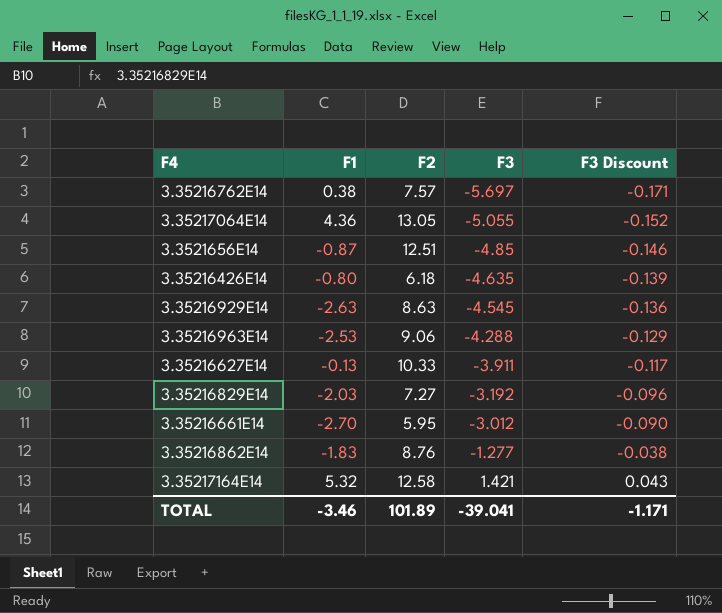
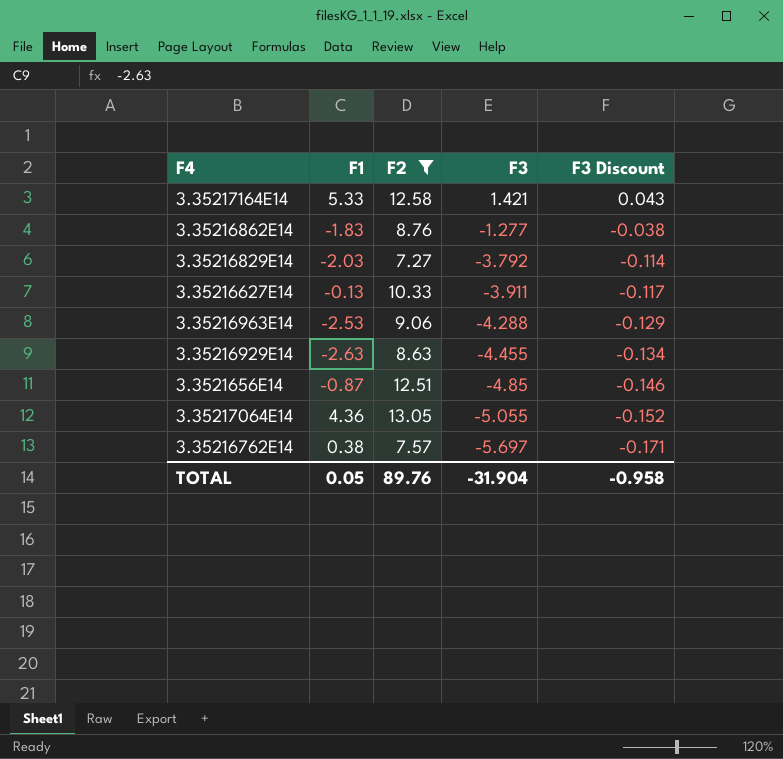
filter: none -> F2 >= 7.27
row order: F3 ascending -> F3 descending
3.35217164E14 | F1: 5.32 -> 5.33
3.35216829E14 | F3: -3.192 -> -3.792
3.35216829E14 | F3 Discount: -0.096 -> -0.114
3.35216929E14 | F3: -4.545 -> -4.455
3.35216929E14 | F3 Discount: -0.136 -> -0.134
TOTAL | F1: -3.46 -> 0.05
TOTAL | F2: 101.89 -> 89.76
TOTAL | F3: -39.041 -> -31.904
TOTAL | F3 Discount: -1.171 -> -0.958

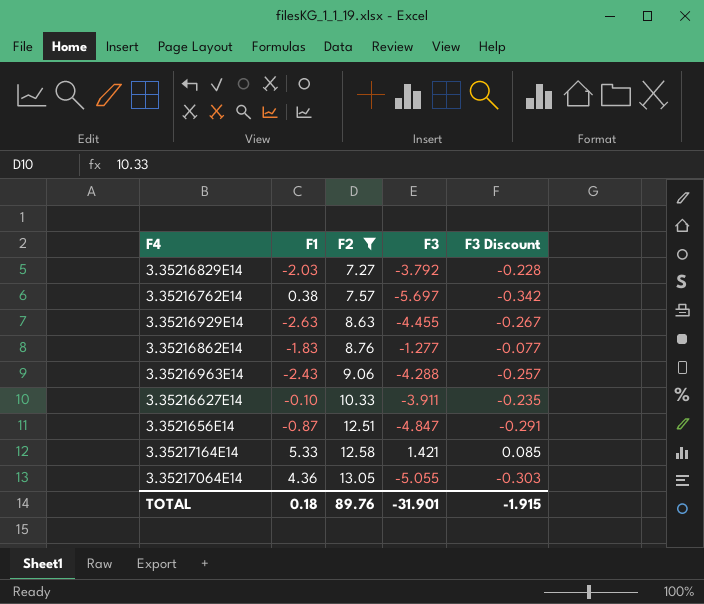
row order: F3 descending -> F2 ascending
column F3 Discount | formula: [F3] * 0.03 -> [F3] * 0.06
3.35216963E14 | F1: -2.53 -> -2.43
3.35216627E14 | F1: -0.13 -> -0.10
3.3521656E14 | F3: -4.85 -> -4.847
TOTAL | F1: 0.05 -> 0.18
TOTAL | F3: -31.904 -> -31.901
TOTAL | F3 Discount: -0.958 -> -1.915

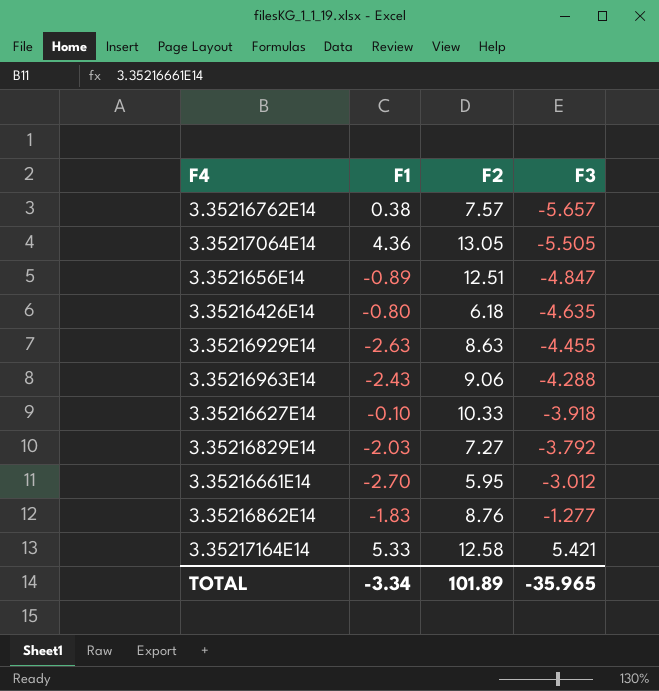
filter: F2 >= 7.27 -> none
row order: F2 ascending -> F3 ascending
column F3 Discount | formula: [F3] * 0.06 -> none
3.35216762E14 | F3: -5.697 -> -5.657
3.35217064E14 | F3: -5.055 -> -5.505
3.3521656E14 | F1: -0.87 -> -0.89
3.35216627E14 | F3: -3.911 -> -3.918
3.35217164E14 | F3: 1.421 -> 5.421
TOTAL | F1: 0.18 -> -3.34
TOTAL | F2: 89.76 -> 101.89
TOTAL | F3: -31.901 -> -35.965

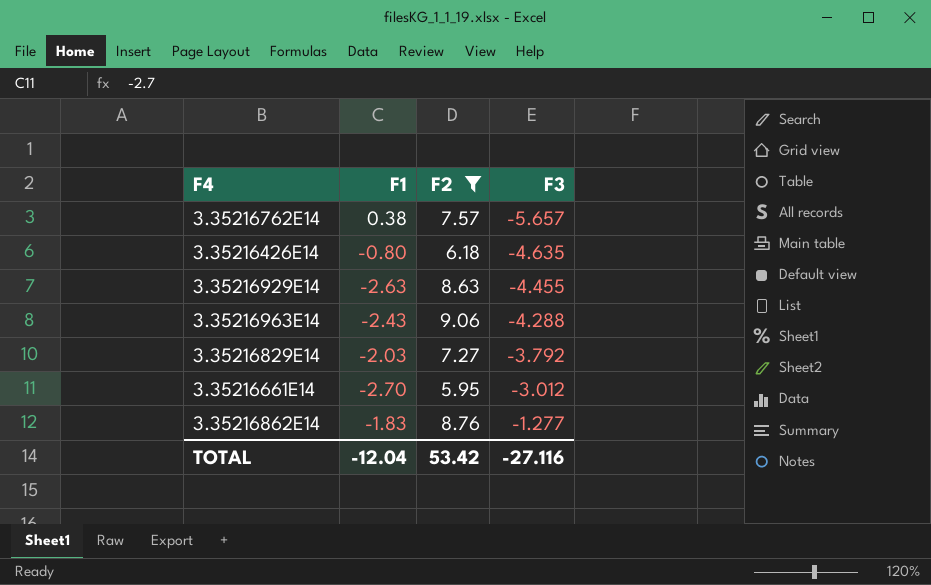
filter: none -> F2 <= 9.06
TOTAL | F1: -3.34 -> -12.04
TOTAL | F2: 101.89 -> 53.42
TOTAL | F3: -35.965 -> -27.116

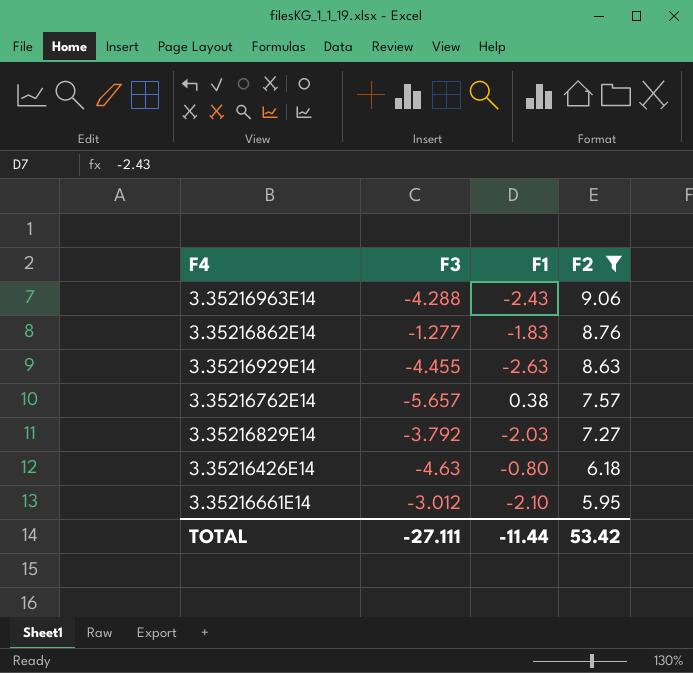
row order: F3 ascending -> F2 descending
column F3 | position: 4 -> 2
3.35216426E14 | F3: -4.635 -> -4.63
3.35216661E14 | F1: -2.70 -> -2.10
TOTAL | F3: -27.116 -> -27.111
TOTAL | F1: -12.04 -> -11.44

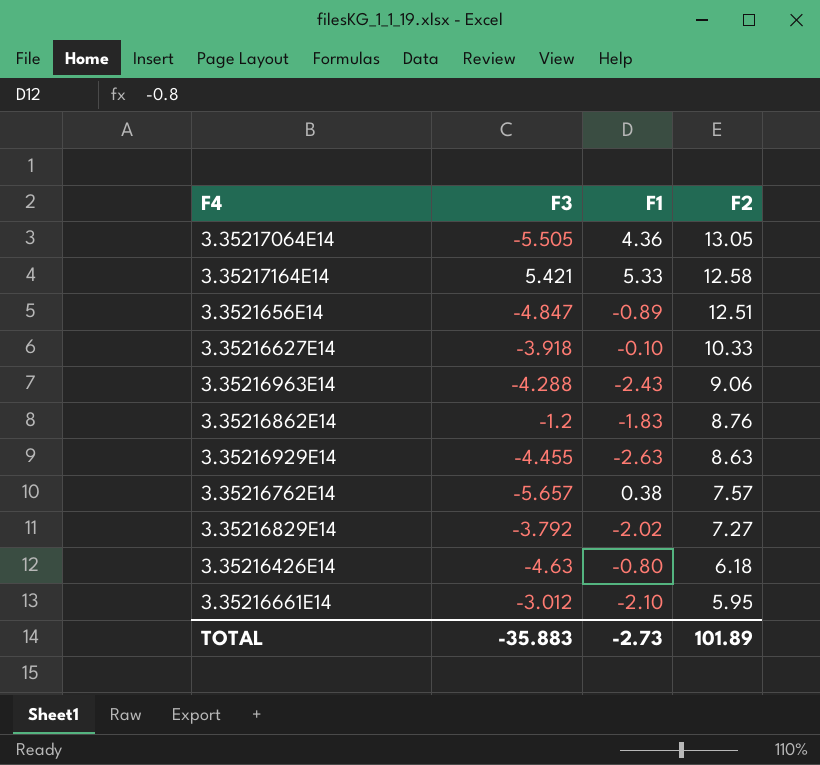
filter: F2 <= 9.06 -> none
3.35216862E14 | F3: -1.277 -> -1.2
3.35216829E14 | F1: -2.03 -> -2.02
TOTAL | F3: -27.111 -> -35.883
TOTAL | F1: -11.44 -> -2.73
TOTAL | F2: 53.42 -> 101.89

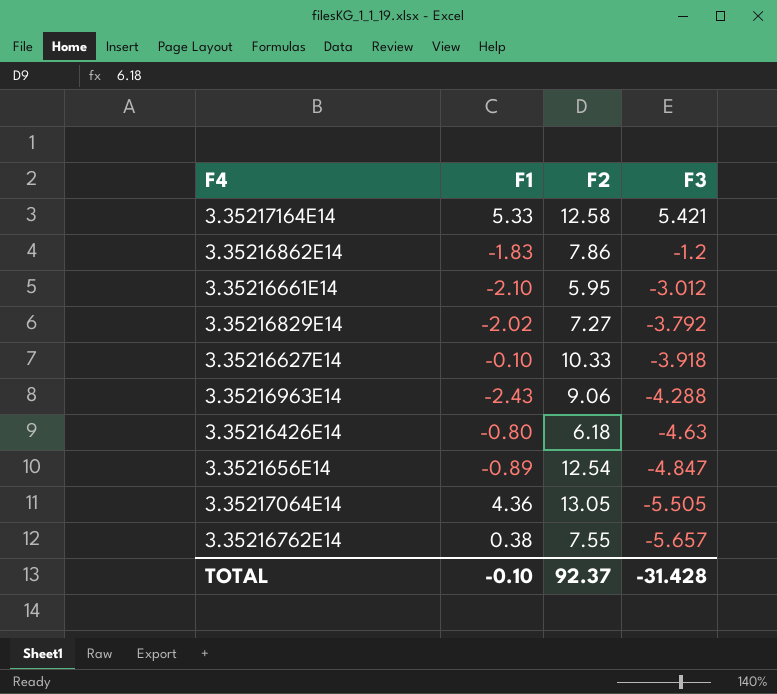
row order: F2 descending -> F3 descending
column F3 | position: 2 -> 4
row 3.35216929E14: -4.455 | -2.63 | 8.63 -> none
3.35216862E14 | F2: 8.76 -> 7.86
3.3521656E14 | F2: 12.51 -> 12.54
3.35216762E14 | F2: 7.57 -> 7.55
TOTAL | F1: -2.73 -> -0.10
TOTAL | F2: 101.89 -> 92.37
TOTAL | F3: -35.883 -> -31.428

